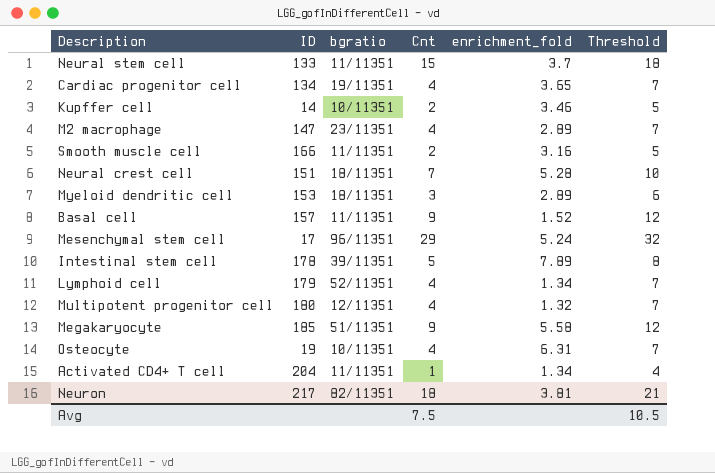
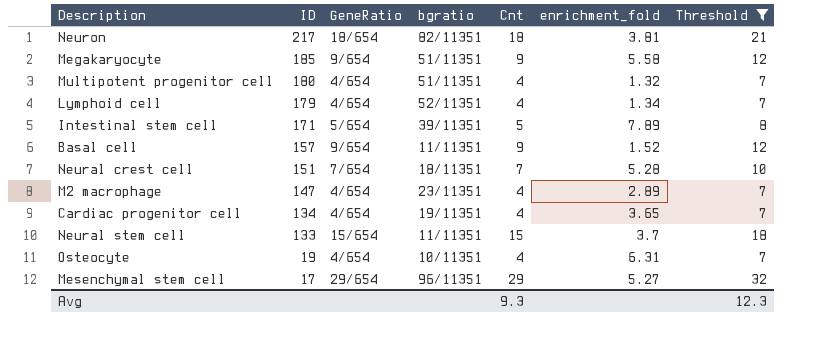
filter: none -> Threshold >= 7
row order: none -> ID descending
column GeneRatio | position: none -> 3
Multipotent progenitor cell | bgratio: 12/11351 -> 51/11351
Intestinal stem cell | ID: 178 -> 171
Mesenchymal stem cell | enrichment_fold: 5.24 -> 5.27
Avg | Cnt: 7.5 -> 9.3
Avg | Threshold: 10.5 -> 12.3

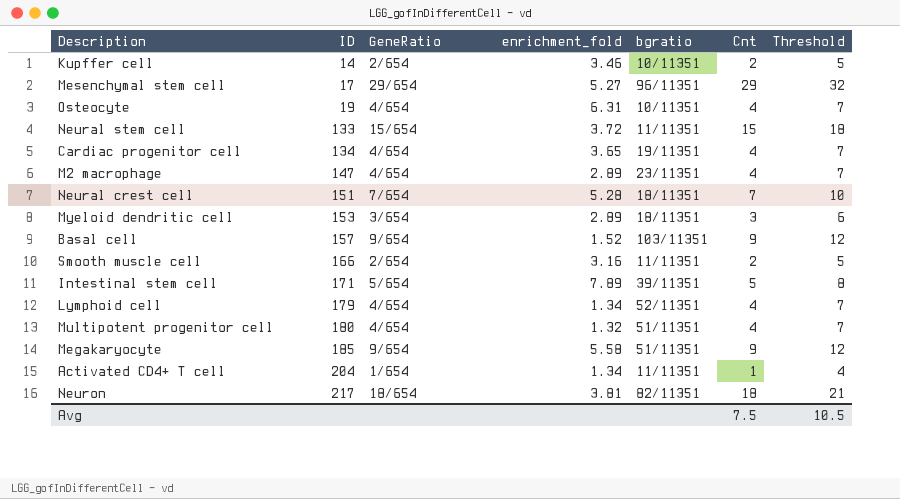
filter: Threshold >= 7 -> none
row order: ID descending -> ID ascending
column enrichment_fold | position: 6 -> 4
Neural stem cell | enrichment_fold: 3.7 -> 3.72
Basal cell | bgratio: 11/11351 -> 103/11351
Avg | Cnt: 9.3 -> 7.5
Avg | Threshold: 12.3 -> 10.5

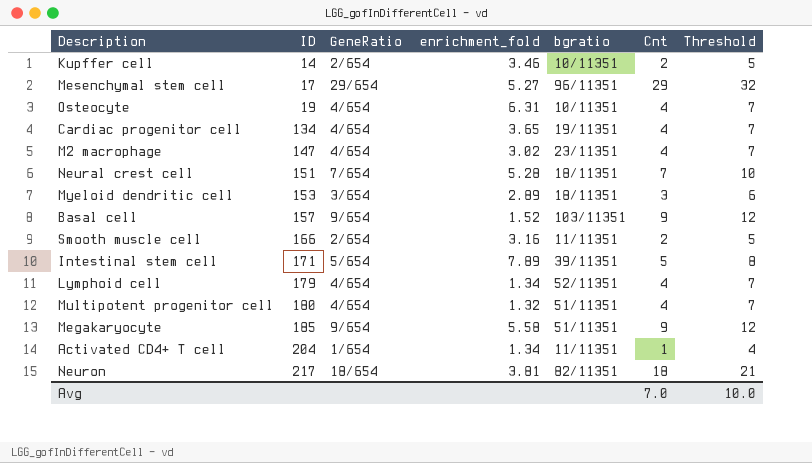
row Neural stem cell: 133 | 15/654 | 3.72 | 11/11351 | 15 | 18 -> none
M2 macrophage | enrichment_fold: 2.89 -> 3.02
Avg | Cnt: 7.5 -> 7.0
Avg | Threshold: 10.5 -> 10.0

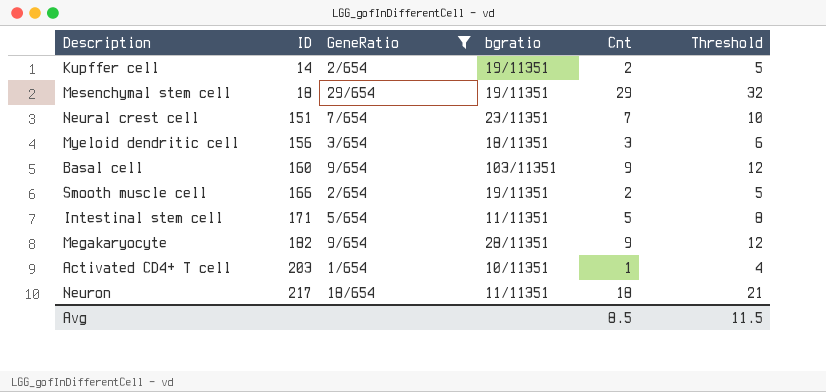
filter: none -> GeneRatio != 4/654
column enrichment_fold | position: 4 -> none
Kupffer cell | bgratio: 10/11351 -> 19/11351
Mesenchymal stem cell | ID: 17 -> 18
Mesenchymal stem cell | bgratio: 96/11351 -> 19/11351
Neural crest cell | bgratio: 18/11351 -> 23/11351
Myeloid dendritic cell | ID: 153 -> 156
Basal cell | ID: 157 -> 160
Smooth muscle cell | bgratio: 11/11351 -> 19/11351
Intestinal stem cell | bgratio: 39/11351 -> 11/11351
Megakaryocyte | ID: 185 -> 182
Megakaryocyte | bgratio: 51/11351 -> 28/11351
Activated CD4+ T cell | ID: 204 -> 203
Activated CD4+ T cell | bgratio: 11/11351 -> 10/11351
Neuron | bgratio: 82/11351 -> 11/11351
Avg | Cnt: 7.0 -> 8.5
Avg | Threshold: 10.0 -> 11.5

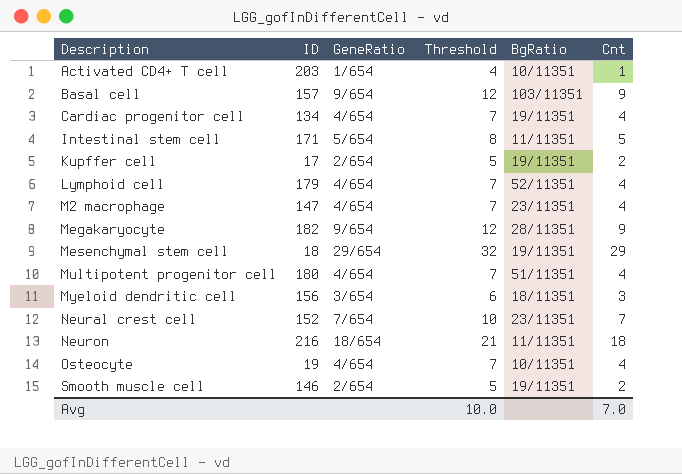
filter: GeneRatio != 4/654 -> none
row order: ID ascending -> Description ascending
column Threshold | position: 6 -> 4
column name: bgratio -> BgRatio
Basal cell | ID: 160 -> 157
Kupffer cell | ID: 14 -> 17
Neural crest cell | ID: 151 -> 152
Neuron | ID: 217 -> 216
Smooth muscle cell | ID: 166 -> 146
Avg | Threshold: 11.5 -> 10.0
Avg | Cnt: 8.5 -> 7.0

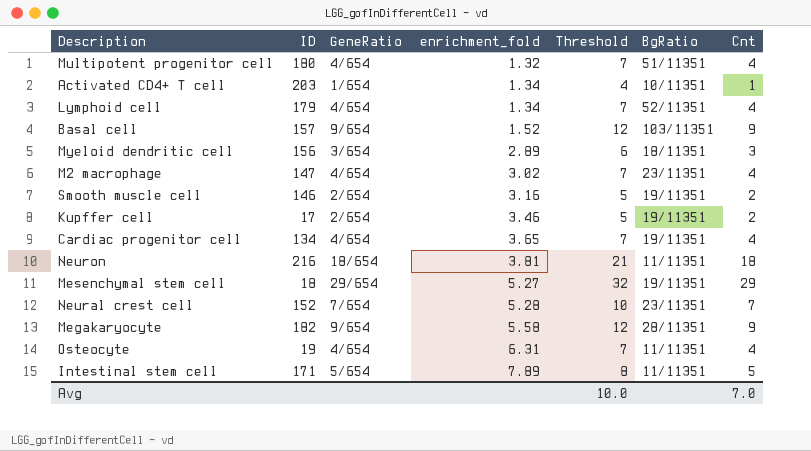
row order: Description ascending -> enrichment_fold ascending
column enrichment_fold | position: none -> 4
Osteocyte | BgRatio: 10/11351 -> 11/11351

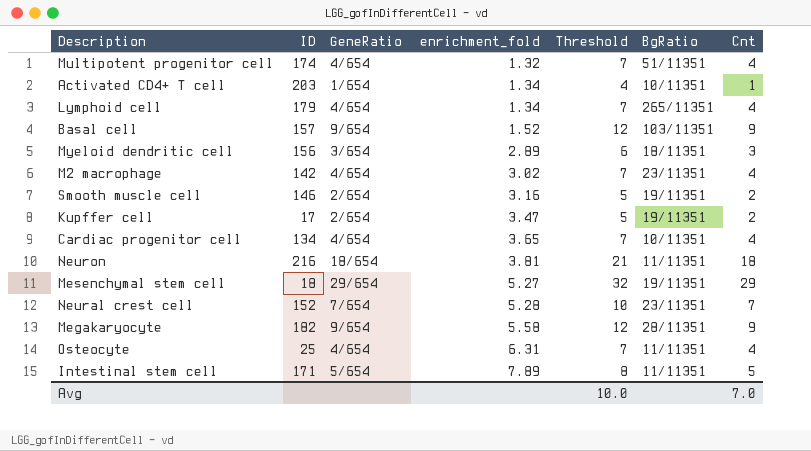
Multipotent progenitor cell | ID: 180 -> 174
Lymphoid cell | BgRatio: 52/11351 -> 265/11351
M2 macrophage | ID: 147 -> 142
Kupffer cell | enrichment_fold: 3.46 -> 3.47
Cardiac progenitor cell | BgRatio: 19/11351 -> 10/11351
Osteocyte | ID: 19 -> 25

